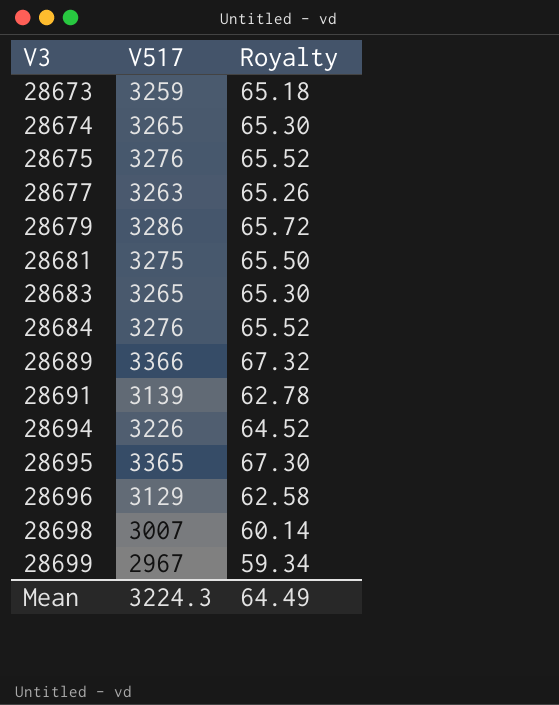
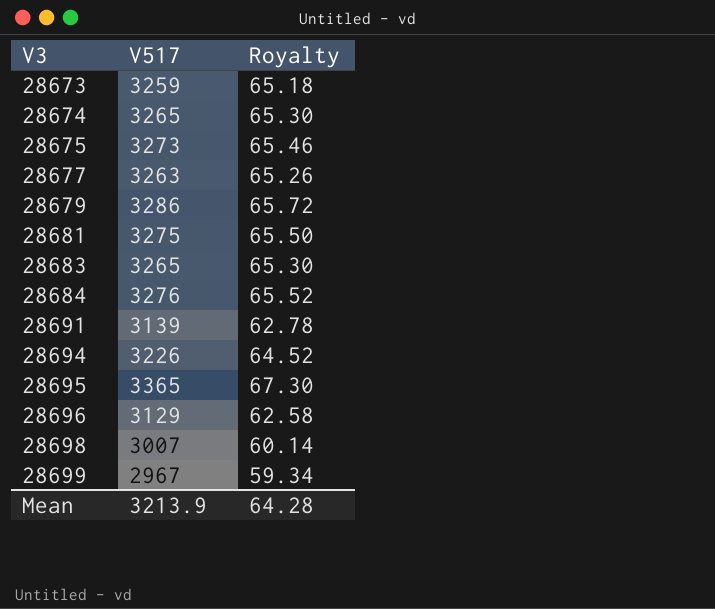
row 28689: 3366 | 67.32 -> none
28675 | V517: 3276 -> 3273
28675 | Royalty: 65.52 -> 65.46
Mean | V517: 3224.3 -> 3213.9
Mean | Royalty: 64.49 -> 64.28

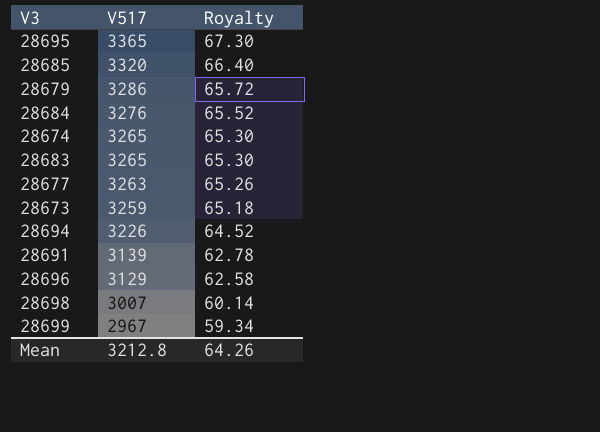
row order: V3 ascending -> V517 descending
row 28675: 3273 | 65.46 -> none
row 28681: 3275 | 65.50 -> none
row 28685: none -> 3320 | 66.40
Mean | V517: 3213.9 -> 3212.8
Mean | Royalty: 64.28 -> 64.26

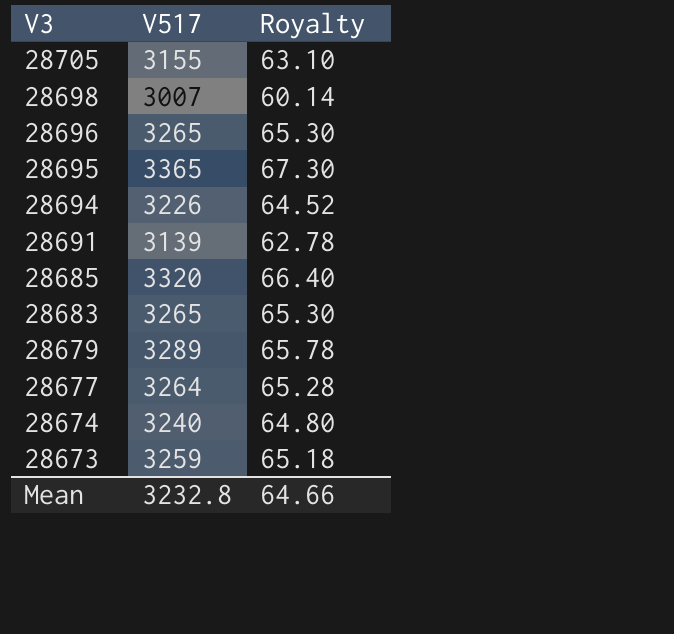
row order: V517 descending -> V3 descending
row 28684: 3276 | 65.52 -> none
row 28699: 2967 | 59.34 -> none
row 28705: none -> 3155 | 63.10
28696 | V517: 3129 -> 3265
28696 | Royalty: 62.58 -> 65.30
28679 | V517: 3286 -> 3289
28679 | Royalty: 65.72 -> 65.78
28677 | V517: 3263 -> 3264
28677 | Royalty: 65.26 -> 65.28
28674 | V517: 3265 -> 3240
28674 | Royalty: 65.30 -> 64.80
Mean | V517: 3212.8 -> 3232.8
Mean | Royalty: 64.26 -> 64.66

